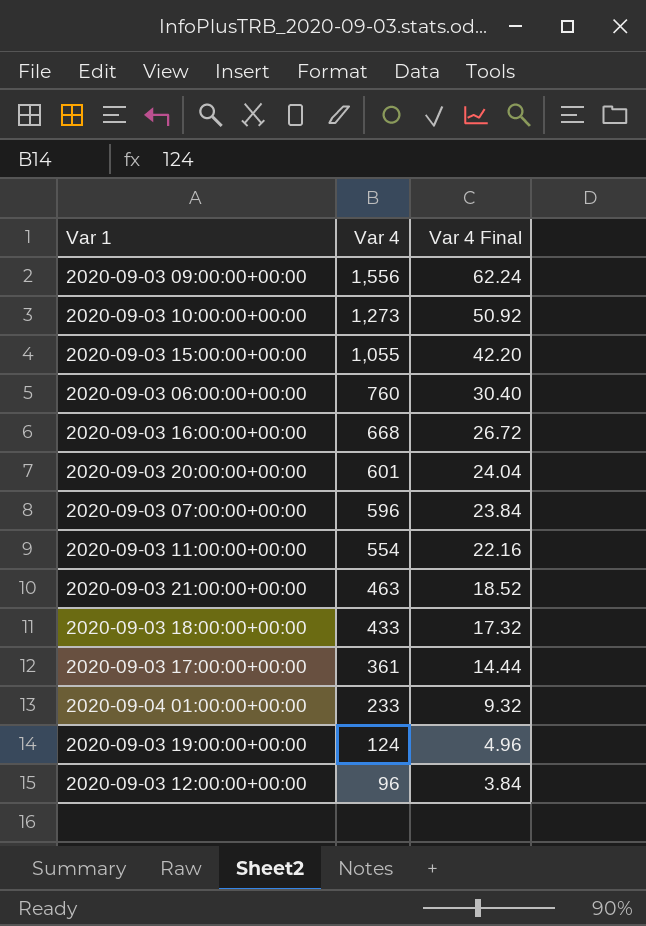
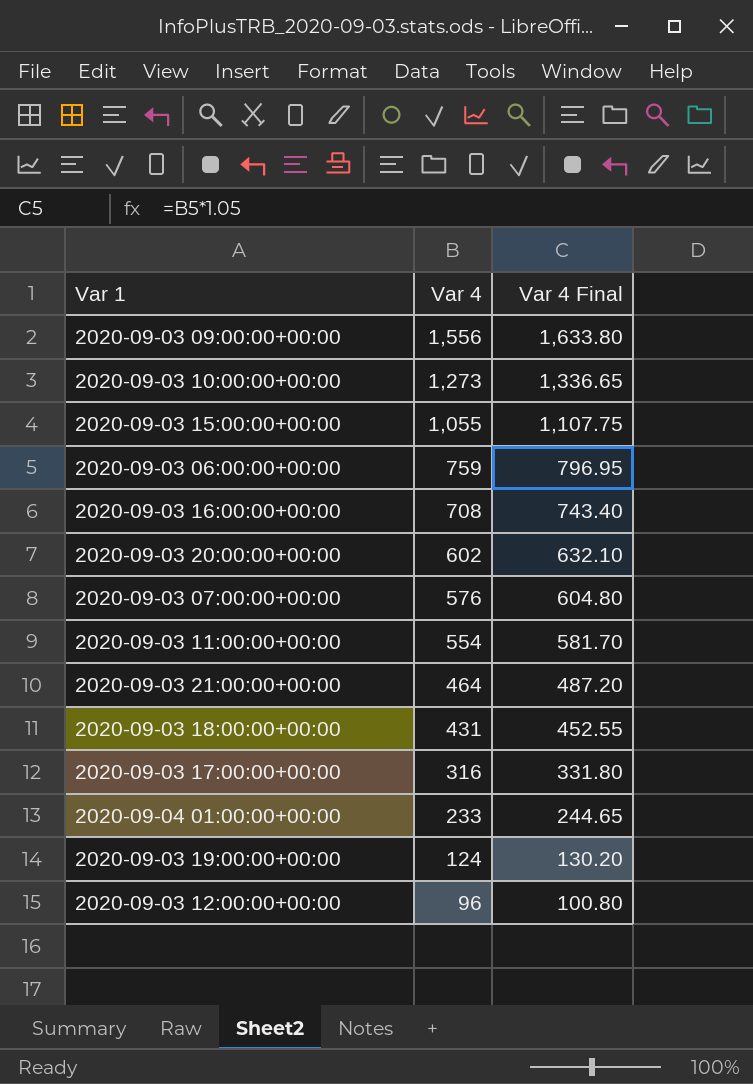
column Var 4 Final | formula: [Var 4] * 0.04 -> [Var 4] * 1.05
2020-09-03 06:00:00+00:00 | Var 4: 760 -> 759
2020-09-03 16:00:00+00:00 | Var 4: 668 -> 708
2020-09-03 20:00:00+00:00 | Var 4: 601 -> 602
2020-09-03 07:00:00+00:00 | Var 4: 596 -> 576
2020-09-03 21:00:00+00:00 | Var 4: 463 -> 464
2020-09-03 18:00:00+00:00 | Var 4: 433 -> 431
2020-09-03 17:00:00+00:00 | Var 4: 361 -> 316

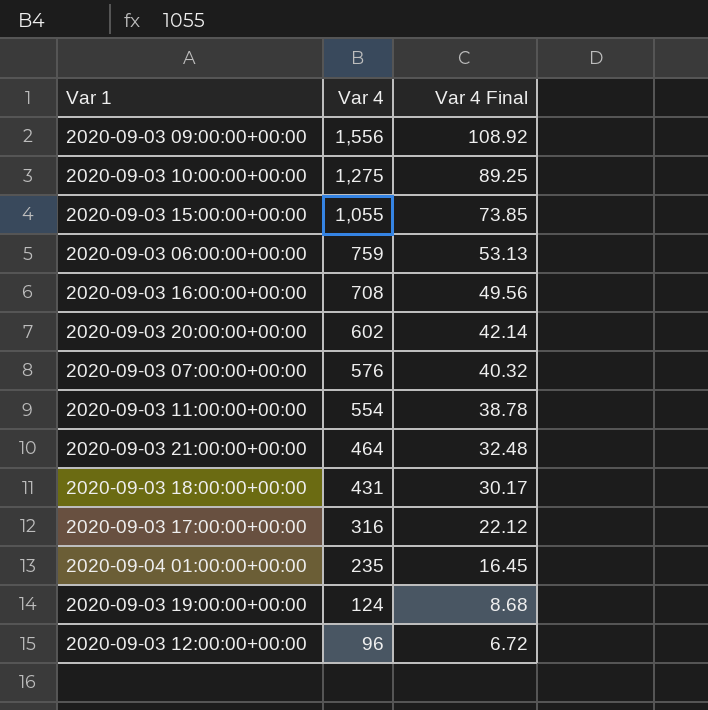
column Var 4 Final | formula: [Var 4] * 1.05 -> [Var 4] * 0.07
2020-09-03 10:00:00+00:00 | Var 4: 1,273 -> 1,275
2020-09-04 01:00:00+00:00 | Var 4: 233 -> 235

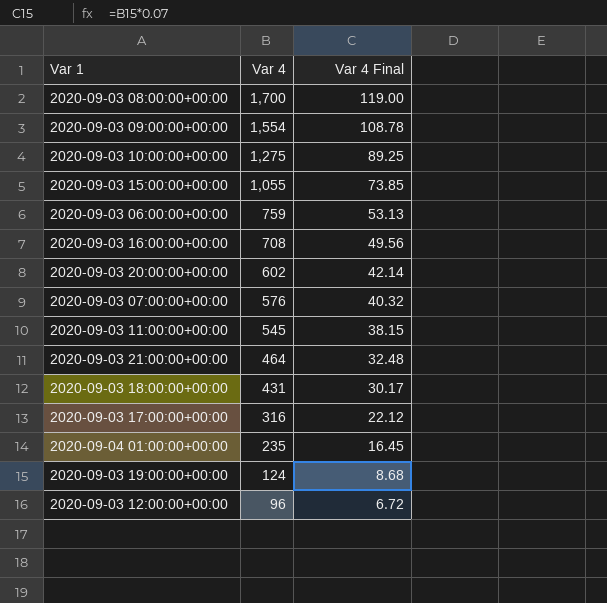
row 2020-09-03 08:00:00+00:00: none -> 1,700 | 119.00
2020-09-03 09:00:00+00:00 | Var 4: 1,556 -> 1,554
2020-09-03 09:00:00+00:00 | Var 4 Final: 108.92 -> 108.78
2020-09-03 11:00:00+00:00 | Var 4: 554 -> 545
2020-09-03 11:00:00+00:00 | Var 4 Final: 38.78 -> 38.15

